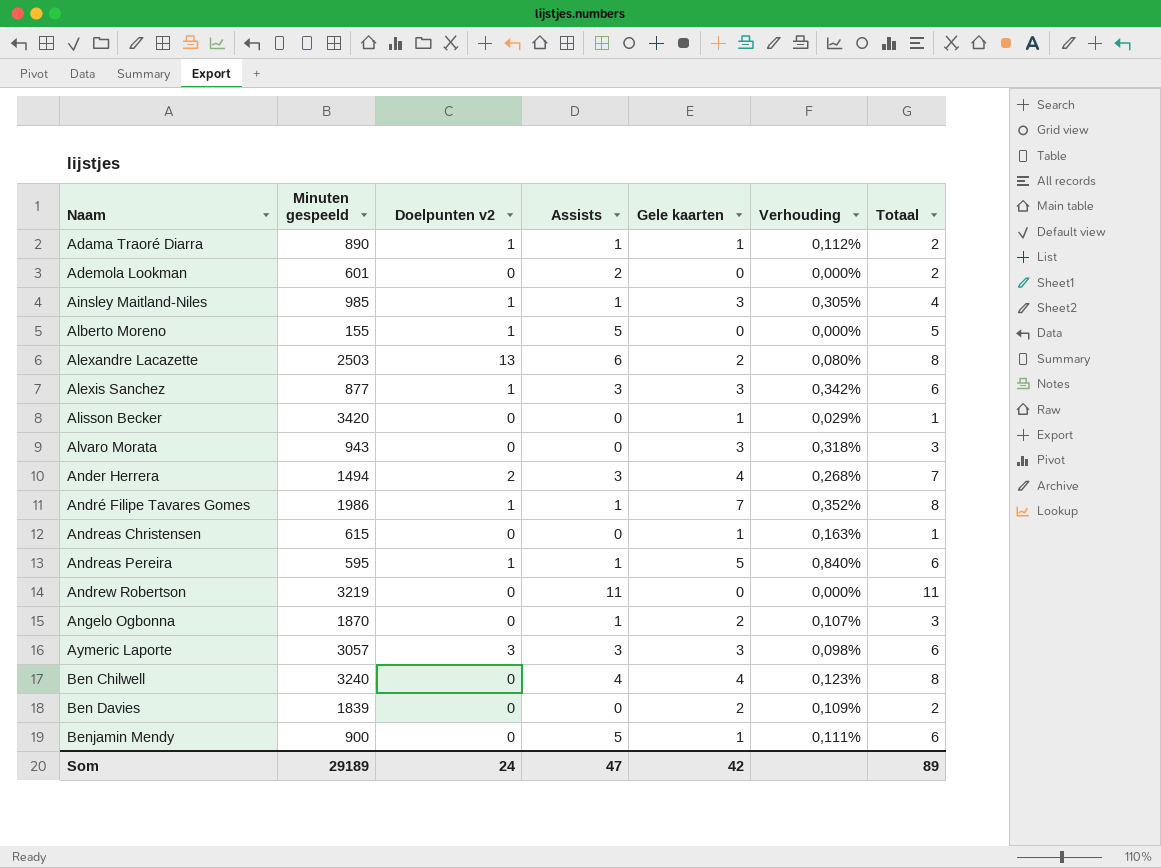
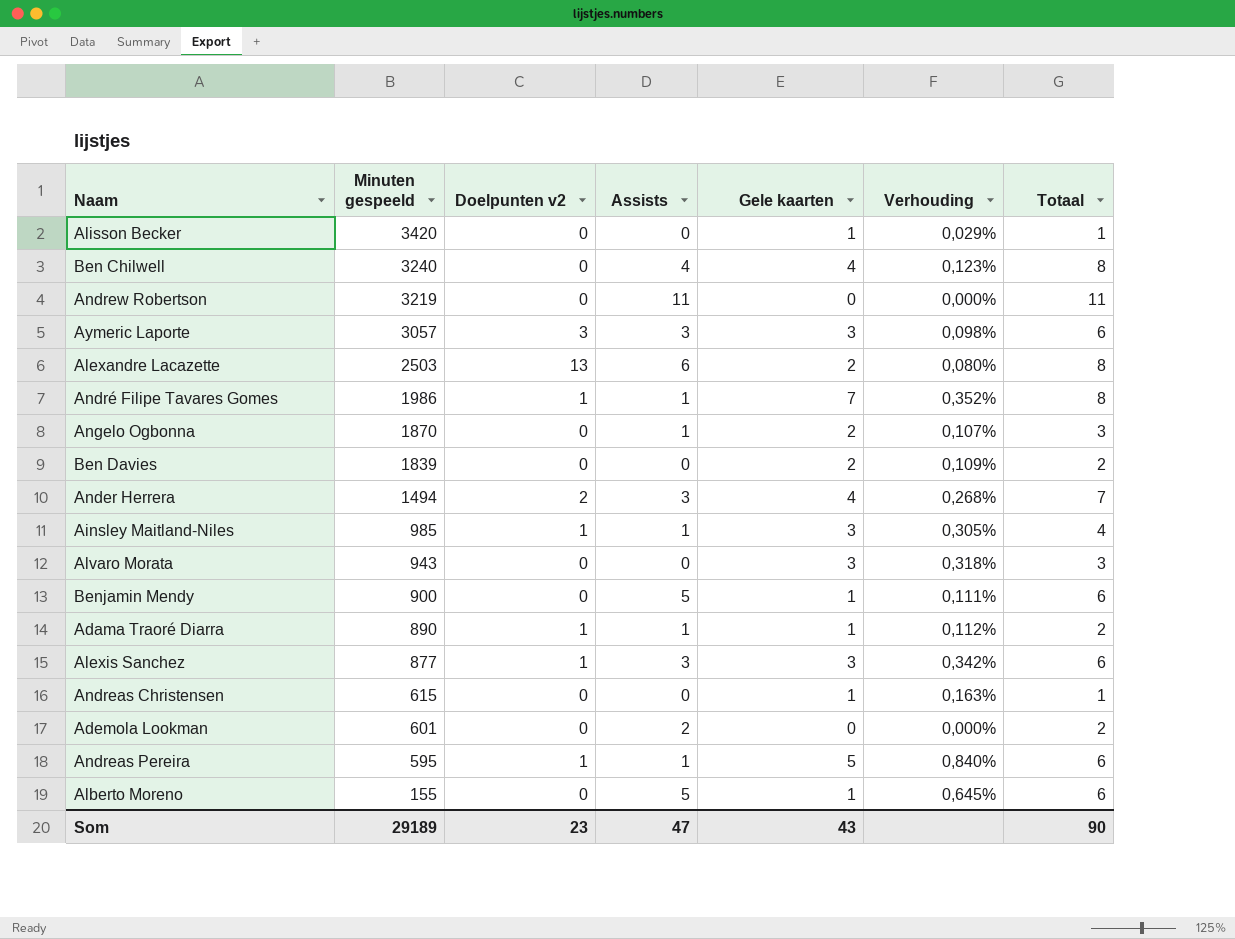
row order: Naam ascending -> Minuten gespeeld descending
Alberto Moreno | Doelpunten v2: 1 -> 0
Alberto Moreno | Gele kaarten: 0 -> 1
Alberto Moreno | Verhouding: 0,000% -> 0,645%
Alberto Moreno | Totaal: 5 -> 6
Som | Doelpunten v2: 24 -> 23
Som | Gele kaarten: 42 -> 43
Som | Totaal: 89 -> 90

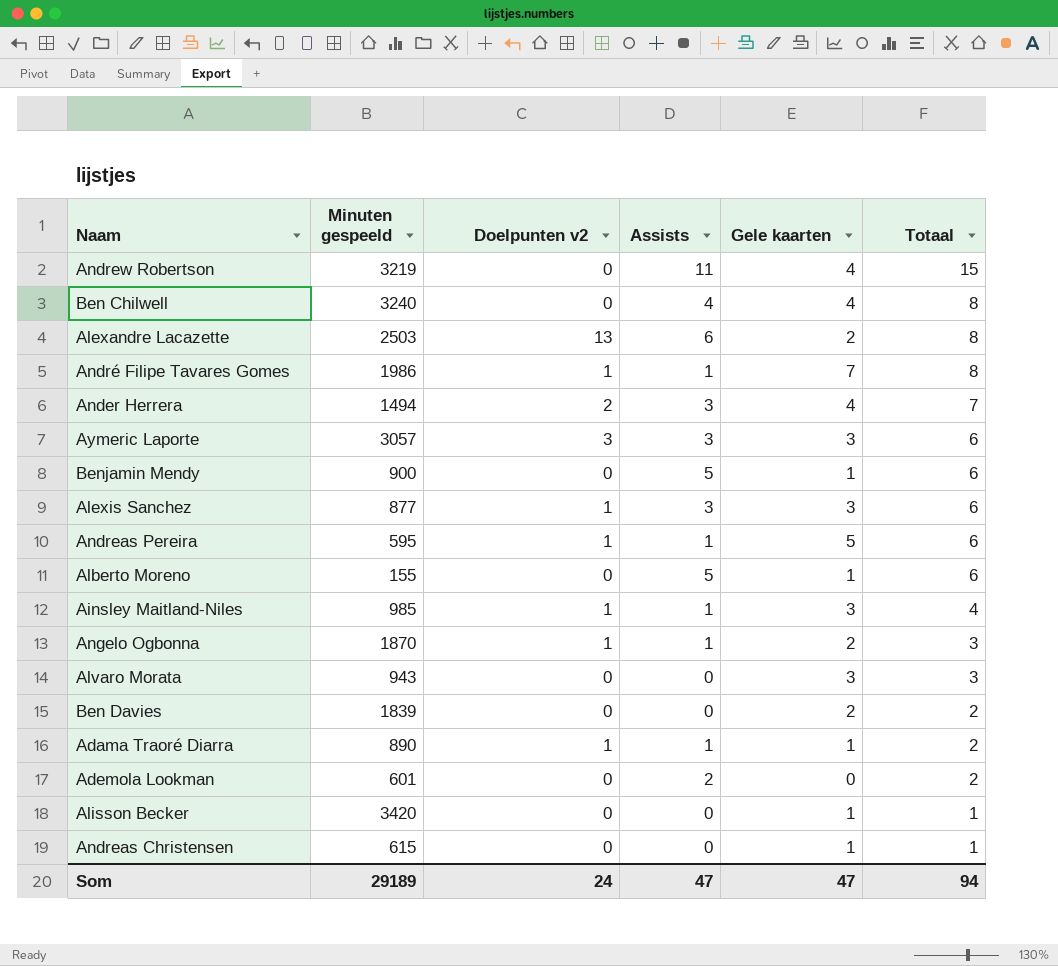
row order: Minuten gespeeld descending -> Totaal descending
column Verhouding | formula: [Gele kaarten] / [Minuten gespeeld] -> none
Andrew Robertson | Gele kaarten: 0 -> 4
Andrew Robertson | Totaal: 11 -> 15
Angelo Ogbonna | Doelpunten v2: 0 -> 1
Som | Doelpunten v2: 23 -> 24
Som | Gele kaarten: 43 -> 47
Som | Totaal: 90 -> 94

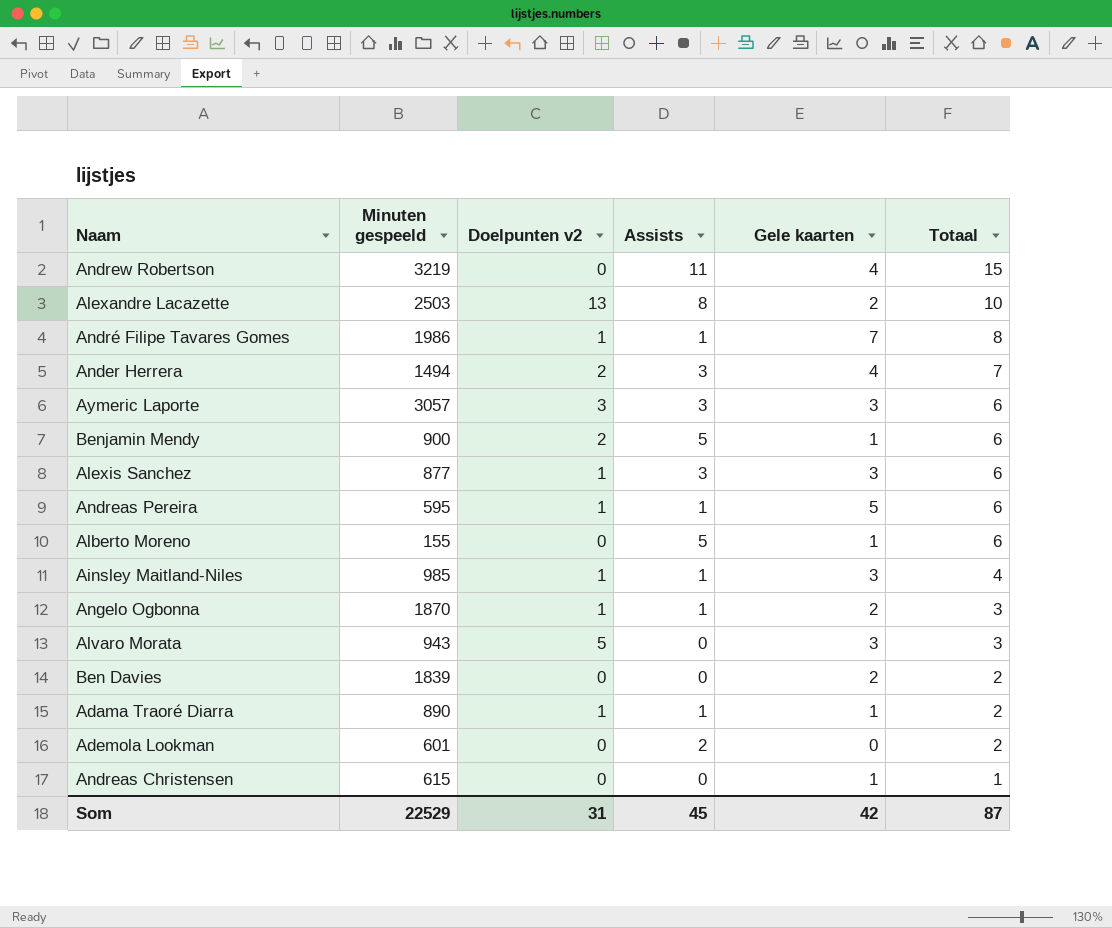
row Ben Chilwell: 3240 | 0 | 4 | 4 | 8 -> none
row Alisson Becker: 3420 | 0 | 0 | 1 | 1 -> none
Alexandre Lacazette | Assists: 6 -> 8
Alexandre Lacazette | Totaal: 8 -> 10
Benjamin Mendy | Doelpunten v2: 0 -> 2
Alvaro Morata | Doelpunten v2: 0 -> 5
Som | Minuten gespeeld: 29189 -> 22529
Som | Doelpunten v2: 24 -> 31
Som | Assists: 47 -> 45
Som | Gele kaarten: 47 -> 42
Som | Totaal: 94 -> 87

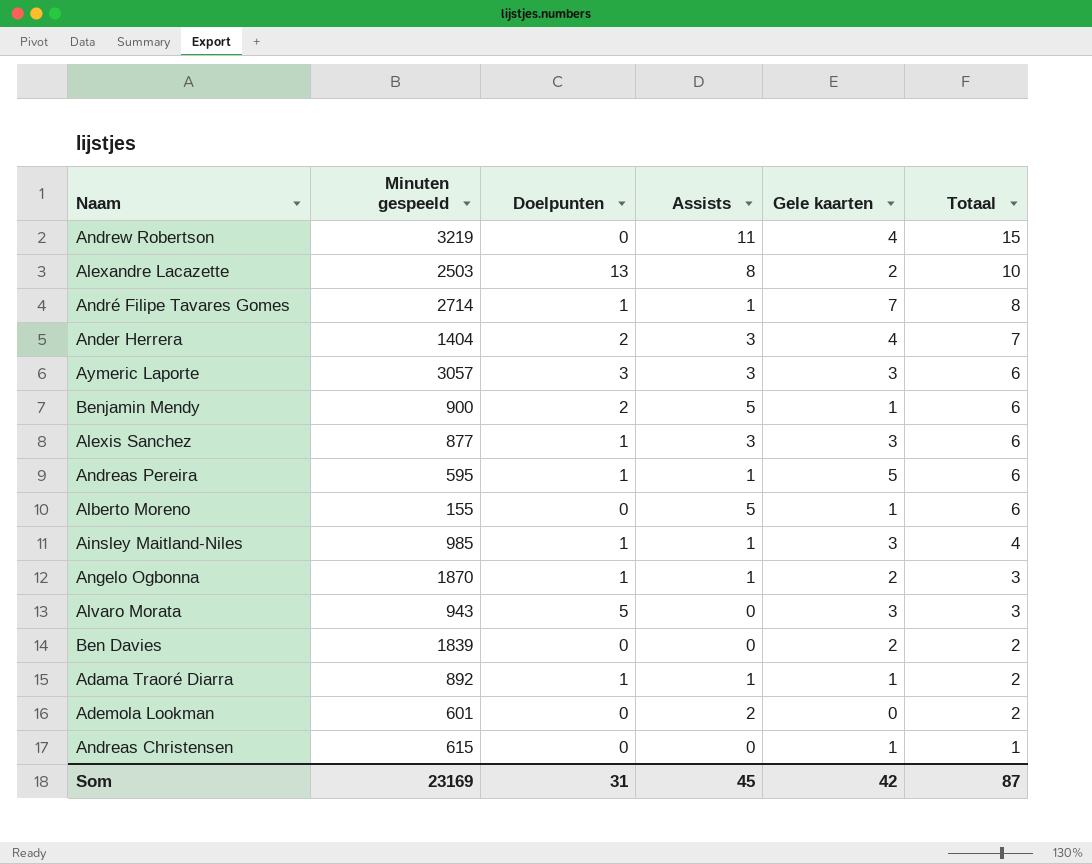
column name: Doelpunten v2 -> Doelpunten
André Filipe Tavares Gomes | Minuten gespeeld: 1986 -> 2714
Ander Herrera | Minuten gespeeld: 1494 -> 1404
Adama Traoré Diarra | Minuten gespeeld: 890 -> 892
Som | Minuten gespeeld: 22529 -> 23169

